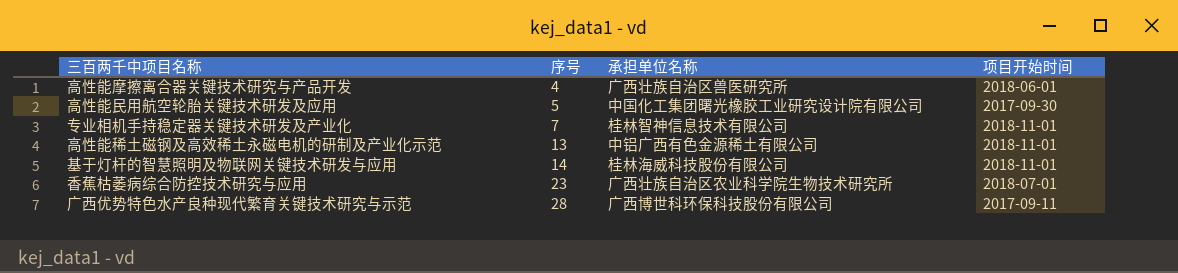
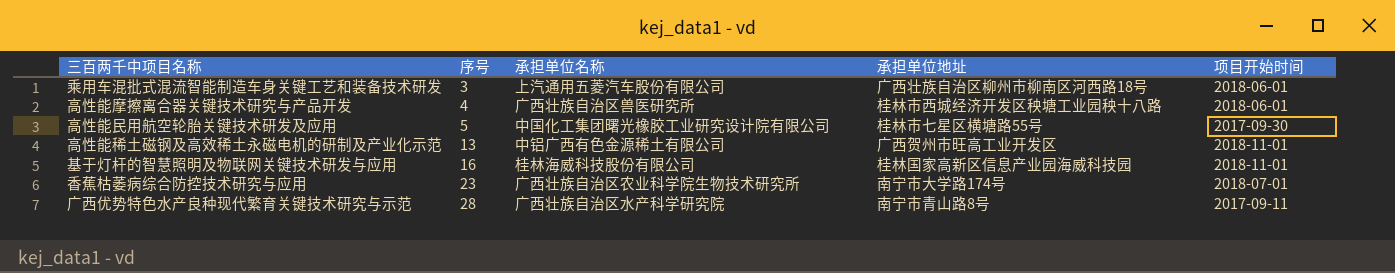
column 承担单位地址 | position: none -> 4
row 专业相机手持稳定器关键技术研发及产业化: 7 | 桂林智神信息技术有限公司 | 2018-11-01 -> none
row 乘用车混批式混流智能制造车身关键工艺和装备技术研发: none -> 3 | 上汽通用五菱汽车股份有限公司 | 广西壮族自治区柳州市柳南区河西路18号 | 2018-06-01
基于灯杆的智慧照明及物联网关键技术研发与应用 | 序号: 14 -> 16
广西优势特色水产良种现代繁育关键技术研究与示范 | 承担单位名称: 广西博世科环保科技股份有限公司 -> 广西壮族自治区水产科学研究院

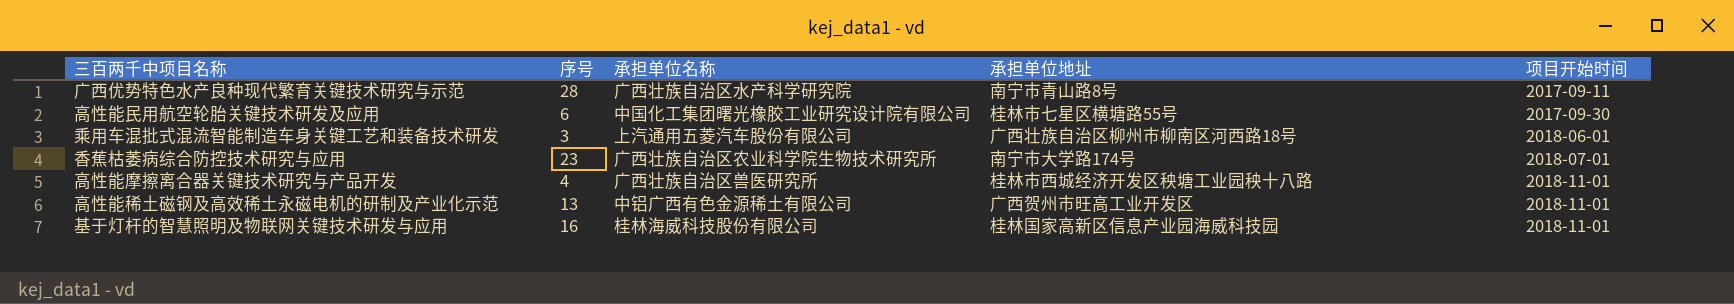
row order: 序号 ascending -> 项目开始时间 ascending
高性能民用航空轮胎关键技术研发及应用 | 序号: 5 -> 6
高性能摩擦离合器关键技术研究与产品开发 | 项目开始时间: 2018-06-01 -> 2018-11-01

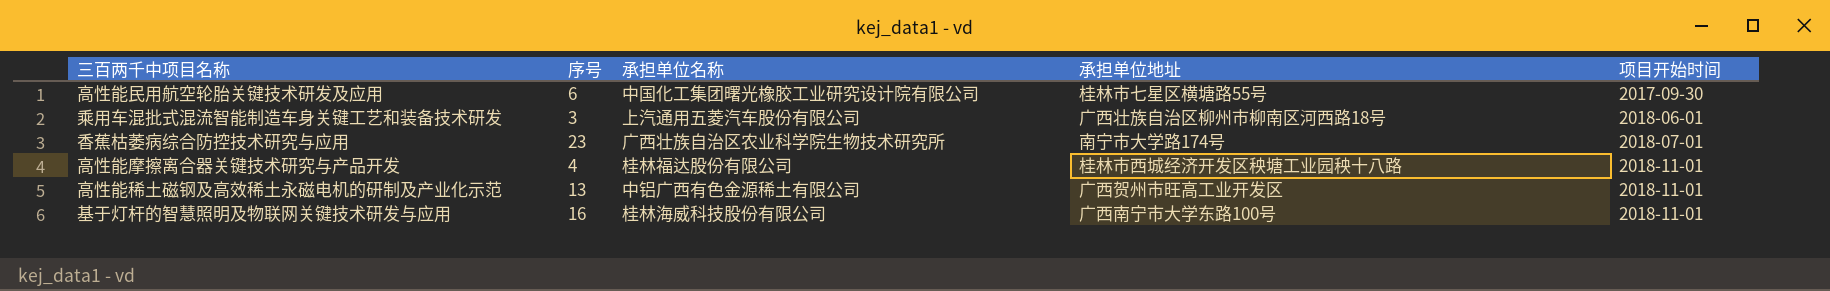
row 广西优势特色水产良种现代繁育关键技术研究与示范: 28 | 广西壮族自治区水产科学研究院 | 南宁市青山路8号 | 2017-09-11 -> none
高性能摩擦离合器关键技术研究与产品开发 | 承担单位名称: 广西壮族自治区兽医研究所 -> 桂林福达股份有限公司
基于灯杆的智慧照明及物联网关键技术研发与应用 | 承担单位地址: 桂林国家高新区信息产业园海威科技园 -> 广西南宁市大学东路100号

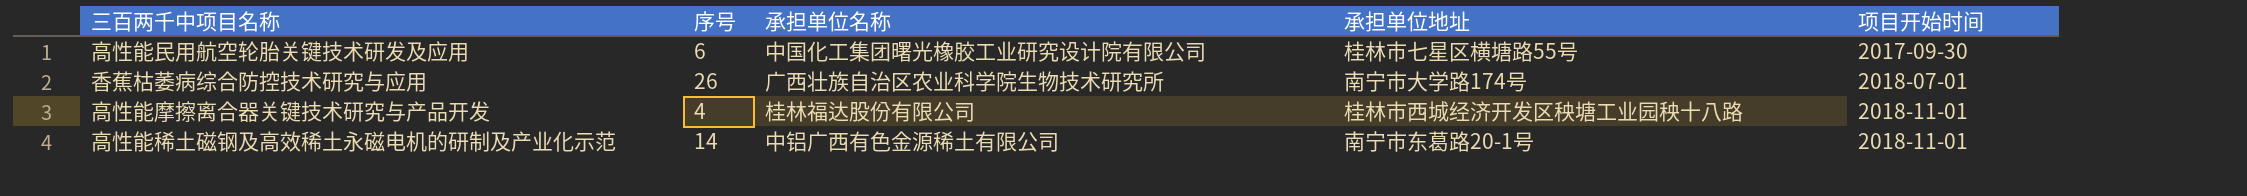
row 乘用车混批式混流智能制造车身关键工艺和装备技术研发: 3 | 上汽通用五菱汽车股份有限公司 | 广西壮族自治区柳州市柳南区河西路18号 | 2018-06-01 -> none
row 基于灯杆的智慧照明及物联网关键技术研发与应用: 16 | 桂林海威科技股份有限公司 | 广西南宁市大学东路100号 | 2018-11-01 -> none
香蕉枯萎病综合防控技术研究与应用 | 序号: 23 -> 26
高性能稀土磁钢及高效稀土永磁电机的研制及产业化示范 | 序号: 13 -> 14
高性能稀土磁钢及高效稀土永磁电机的研制及产业化示范 | 承担单位地址: 广西贺州市旺高工业开发区 -> 南宁市东葛路20-1号

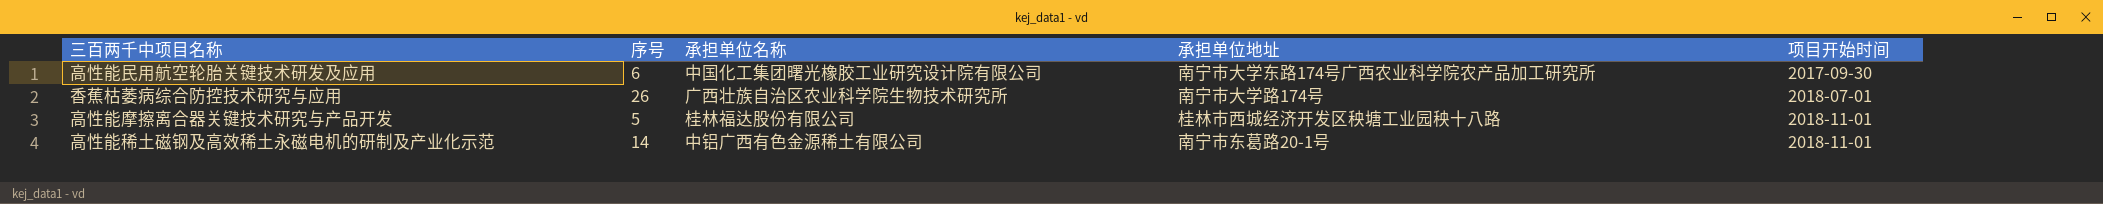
高性能民用航空轮胎关键技术研发及应用 | 承担单位地址: 桂林市七星区横塘路55号 -> 南宁市大学东路174号广西农业科学院农产品加工研究所
高性能摩擦离合器关键技术研究与产品开发 | 序号: 4 -> 5

